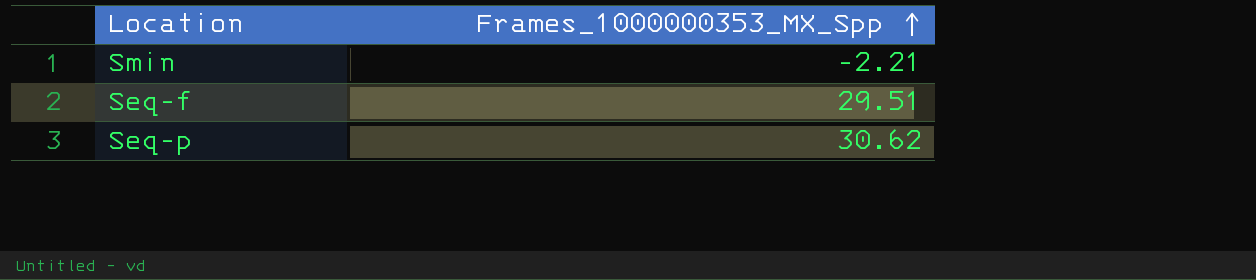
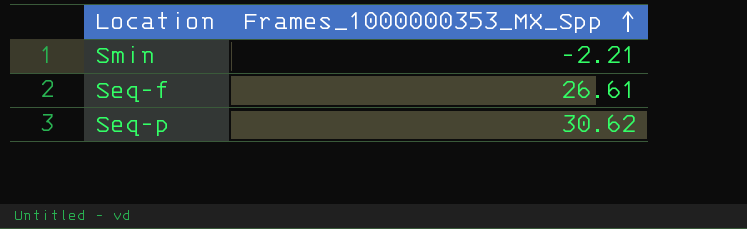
Seq-f | Frames_1000000353_MX_Spp: 29.51 -> 26.61

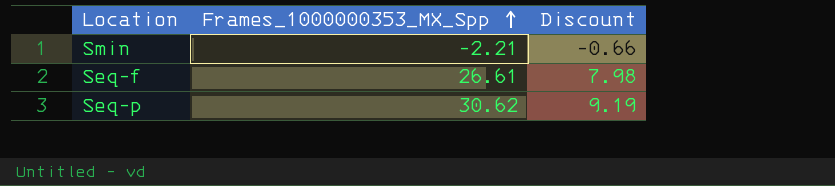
column Discount | formula: none -> [Frames_1000000353_MX_Spp] * 0.3

